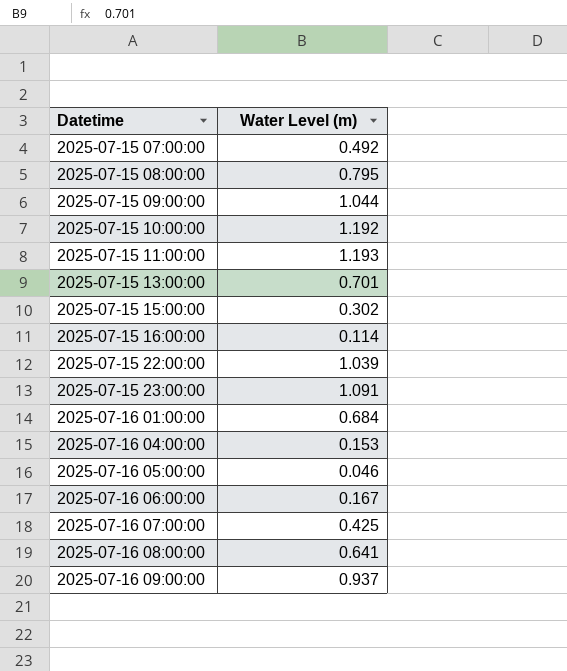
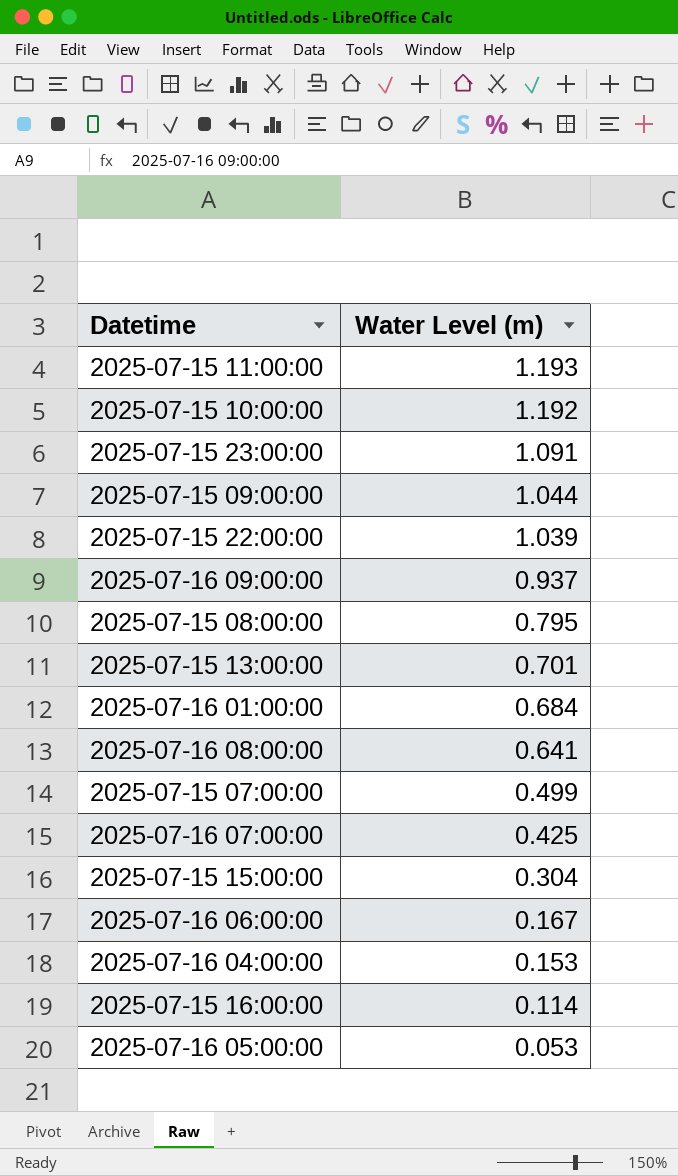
row order: Datetime ascending -> Water Level (m) descending
2025-07-15 07:00:00 | Water Level (m): 0.492 -> 0.499
2025-07-15 15:00:00 | Water Level (m): 0.302 -> 0.304
2025-07-16 05:00:00 | Water Level (m): 0.046 -> 0.053

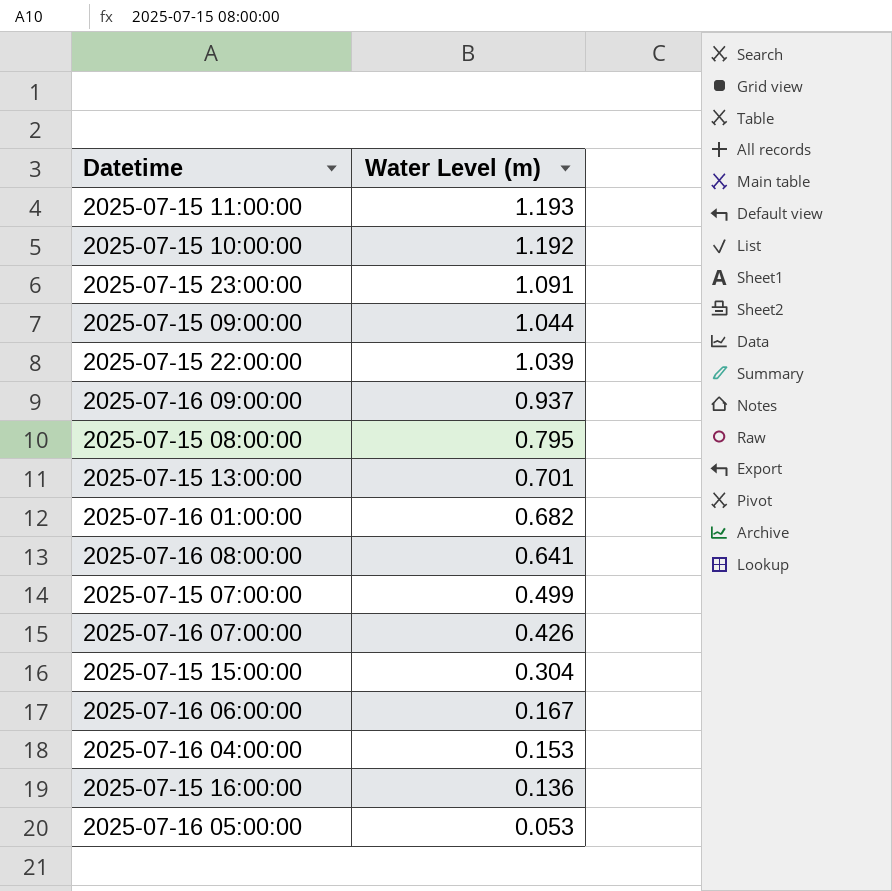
2025-07-16 01:00:00 | Water Level (m): 0.684 -> 0.682
2025-07-16 07:00:00 | Water Level (m): 0.425 -> 0.426
2025-07-15 16:00:00 | Water Level (m): 0.114 -> 0.136

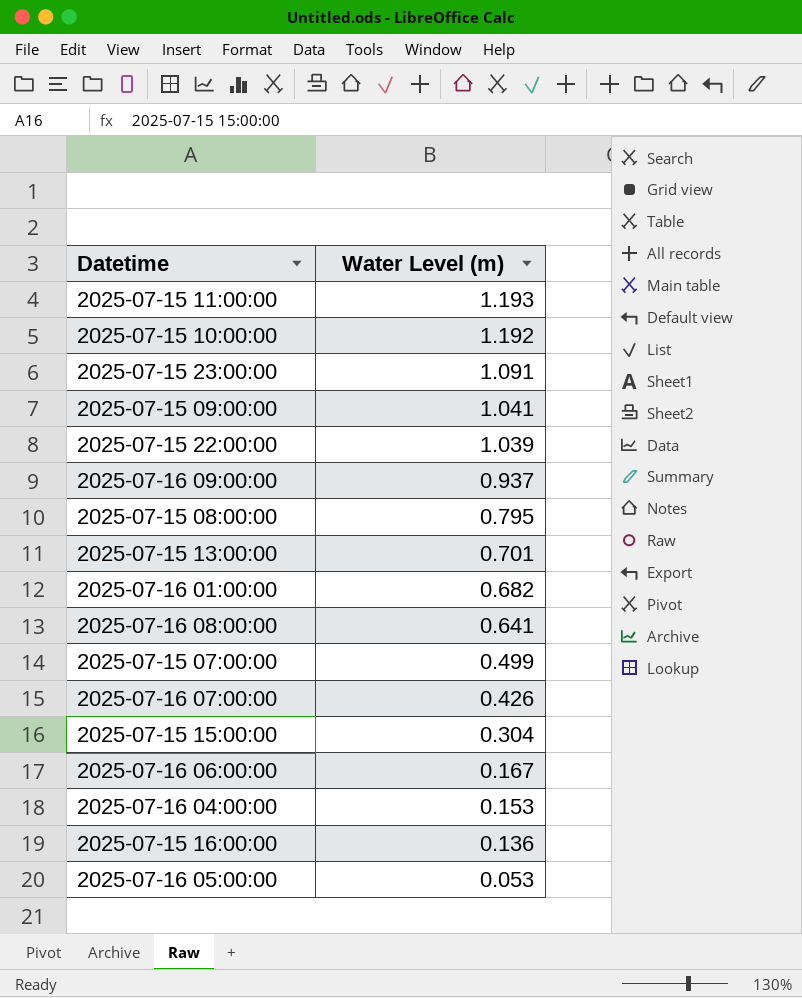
2025-07-15 09:00:00 | Water Level (m): 1.044 -> 1.041

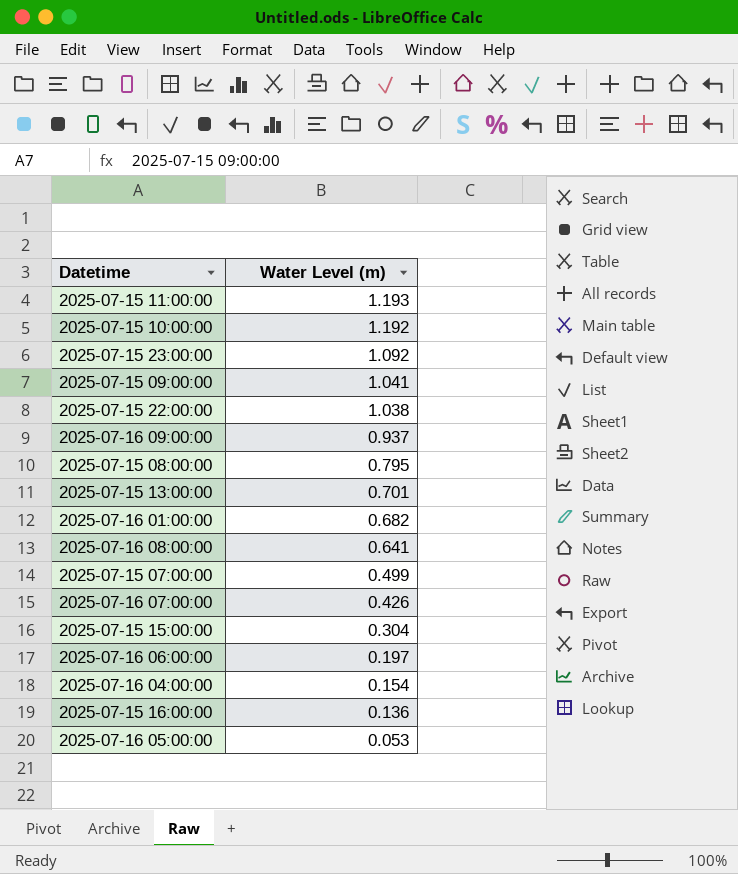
2025-07-15 23:00:00 | Water Level (m): 1.091 -> 1.092
2025-07-15 22:00:00 | Water Level (m): 1.039 -> 1.038
2025-07-16 06:00:00 | Water Level (m): 0.167 -> 0.197
2025-07-16 04:00:00 | Water Level (m): 0.153 -> 0.154

